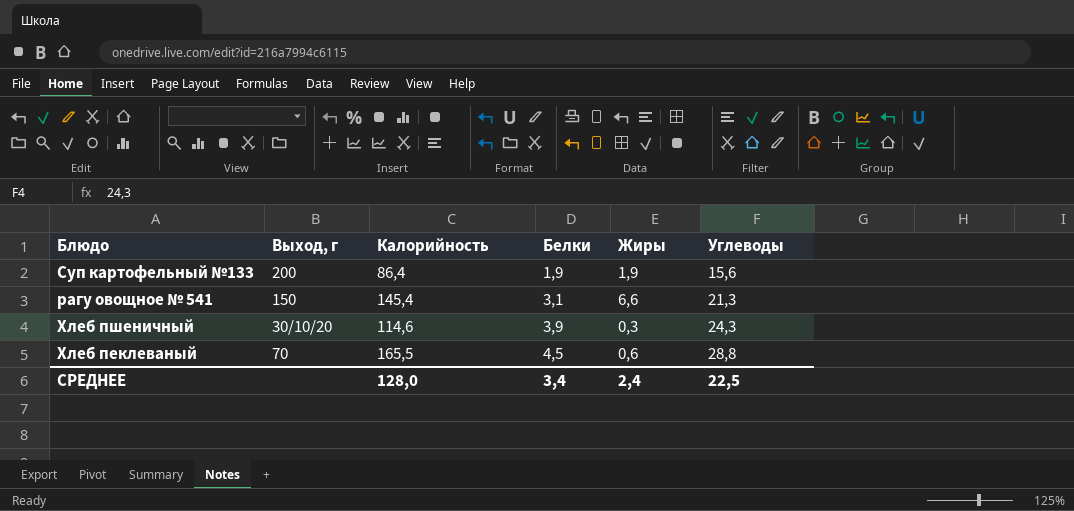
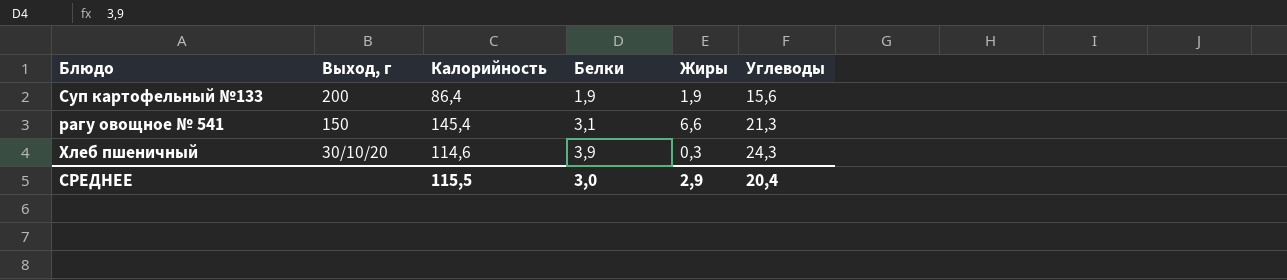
row Хлеб пеклеваный: 70 | 165,5 | 4,5 | 0,6 | 28,8 -> none
СРЕДНЕЕ | Калорийность: 128,0 -> 115,5
СРЕДНЕЕ | Белки: 3,4 -> 3,0
СРЕДНЕЕ | Жиры: 2,4 -> 2,9
СРЕДНЕЕ | Углеводы: 22,5 -> 20,4

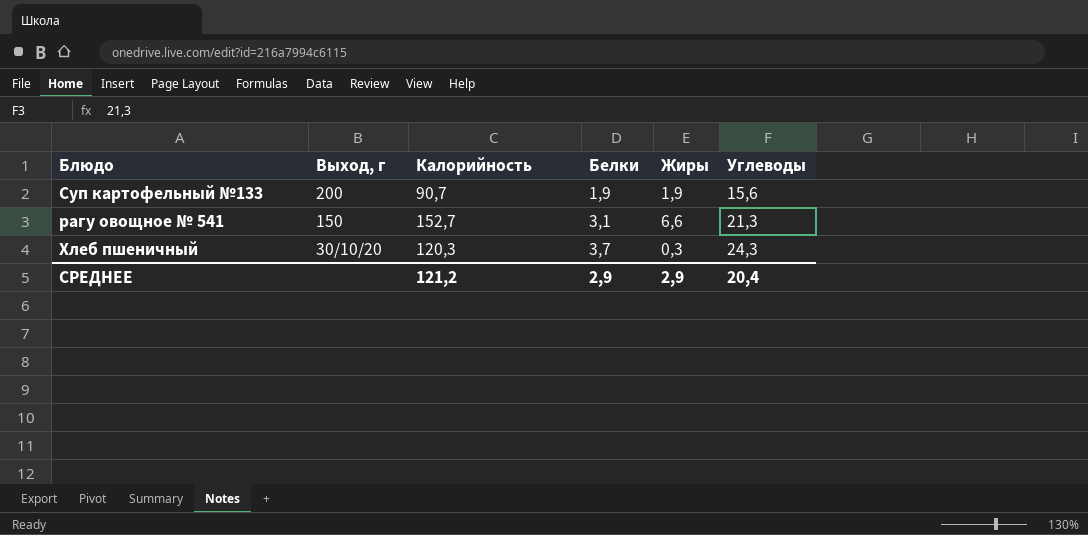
Суп картофельный №133 | Калорийность: 86,4 -> 90,7
рагу овощное № 541 | Калорийность: 145,4 -> 152,7
Хлеб пшеничный | Калорийность: 114,6 -> 120,3
Хлеб пшеничный | Белки: 3,9 -> 3,7
СРЕДНЕЕ | Калорийность: 115,5 -> 121,2
СРЕДНЕЕ | Белки: 3,0 -> 2,9

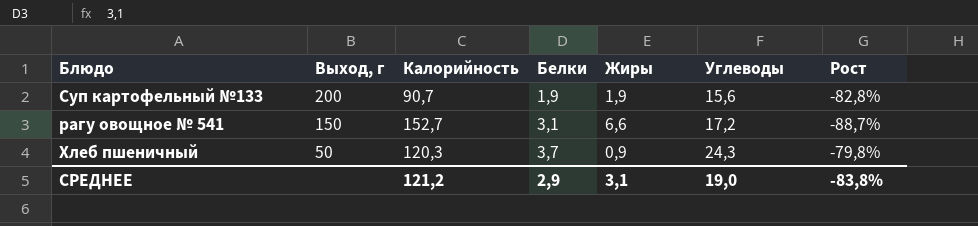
column Рост | formula: none -> ([Углеводы] - [Калорийность]) / [Калорийность]
рагу овощное № 541 | Углеводы: 21,3 -> 17,2
Хлеб пшеничный | Выход, г: 30/10/20 -> 50
Хлеб пшеничный | Жиры: 0,3 -> 0,9
СРЕДНЕЕ | Жиры: 2,9 -> 3,1
СРЕДНЕЕ | Углеводы: 20,4 -> 19,0

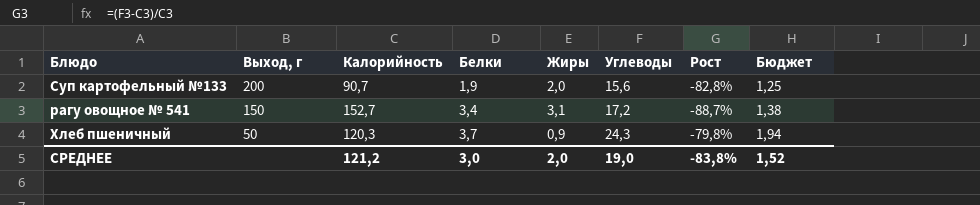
column Бюджет | formula: none -> [Углеводы] * 0,08
Суп картофельный №133 | Жиры: 1,9 -> 2,0
рагу овощное № 541 | Белки: 3,1 -> 3,4
рагу овощное № 541 | Жиры: 6,6 -> 3,1
СРЕДНЕЕ | Белки: 2,9 -> 3,0
СРЕДНЕЕ | Жиры: 3,1 -> 2,0

